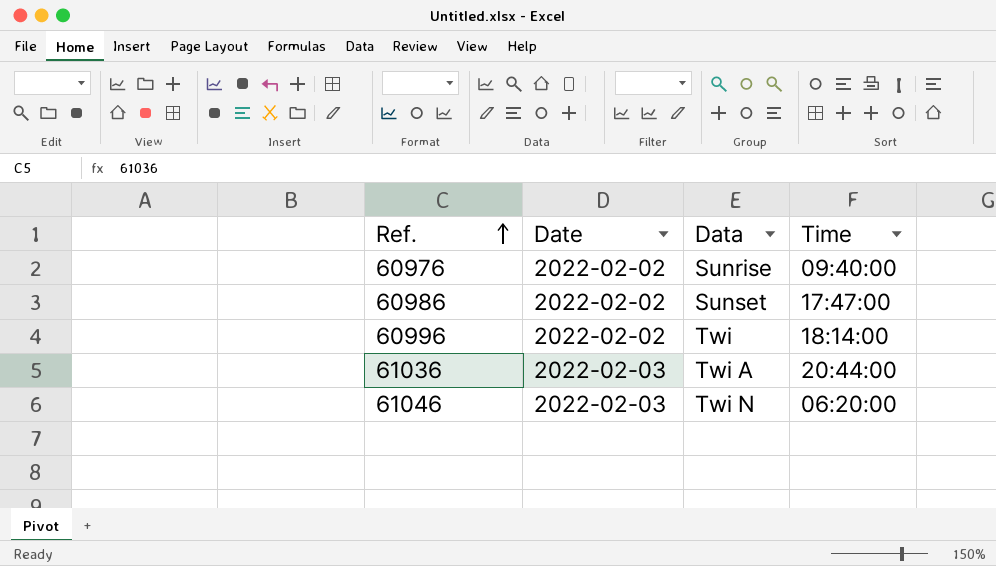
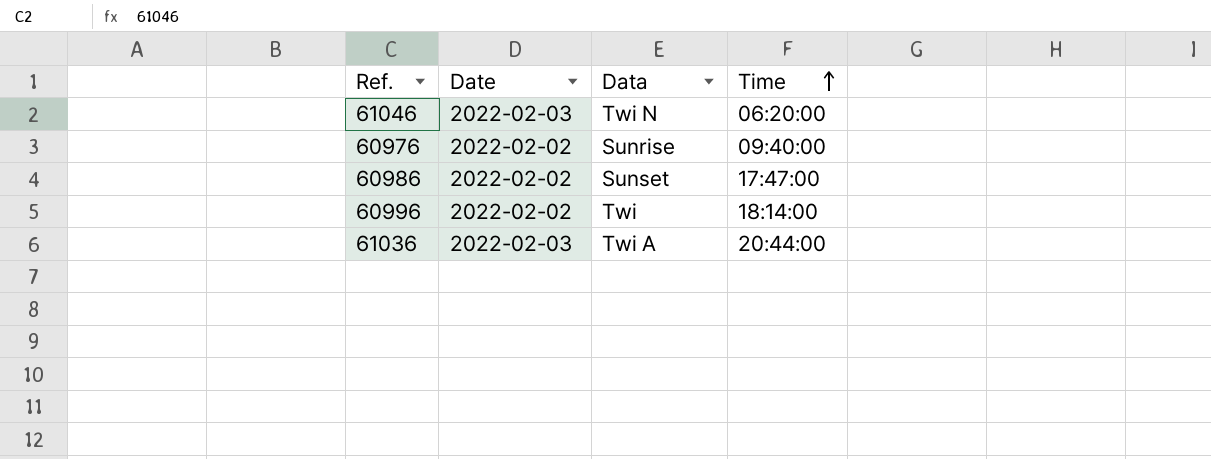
row order: Ref. ascending -> Time ascending

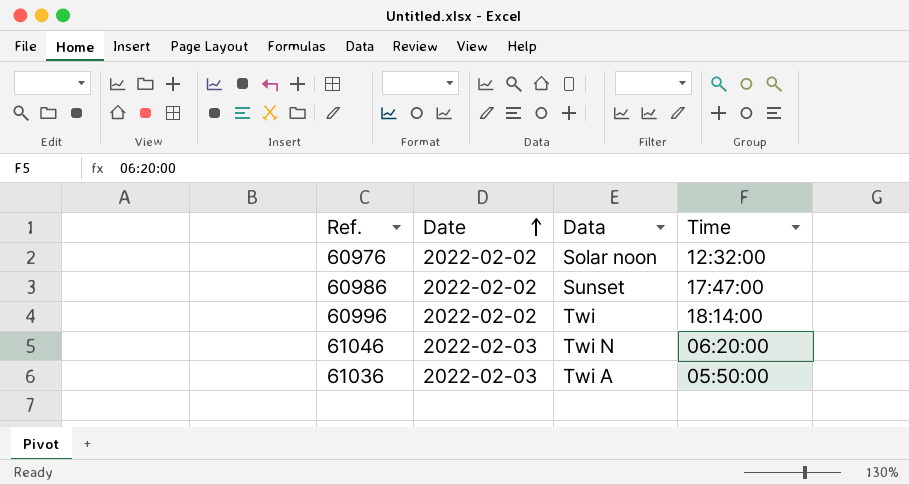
row order: Time ascending -> Date ascending
60976 | Data: Sunrise -> Solar noon
60976 | Time: 09:40:00 -> 12:32:00
61036 | Time: 20:44:00 -> 05:50:00

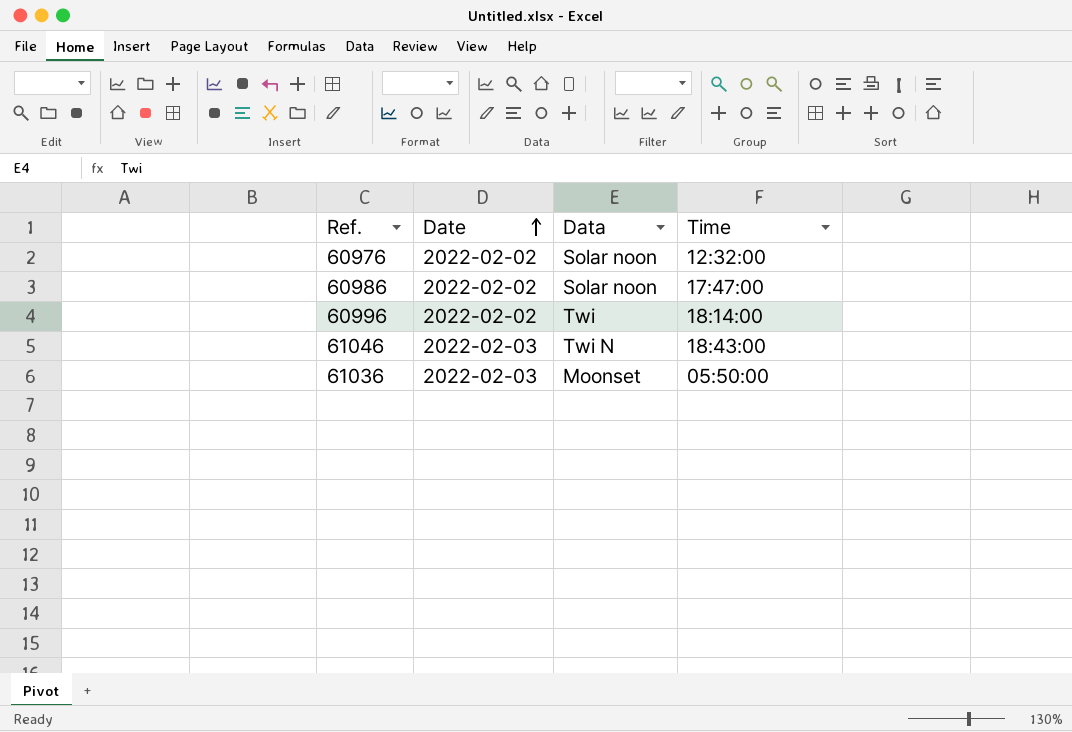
60986 | Data: Sunset -> Solar noon
61046 | Time: 06:20:00 -> 18:43:00
61036 | Data: Twi A -> Moonset

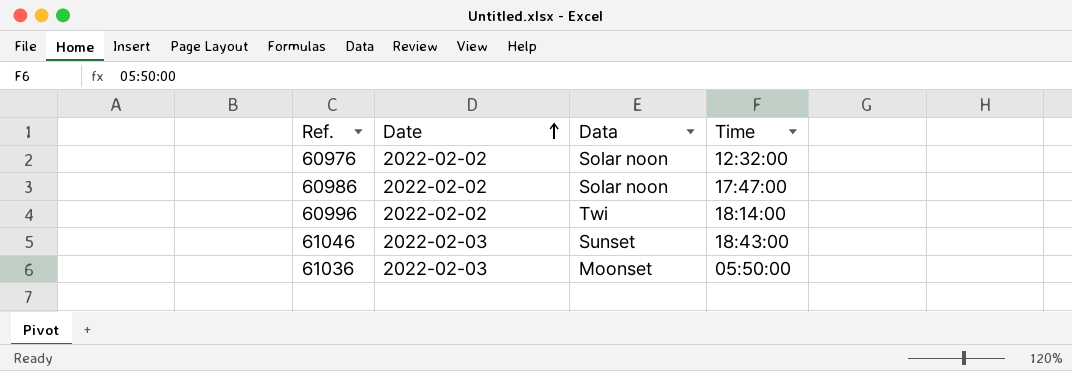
61046 | Data: Twi N -> Sunset

